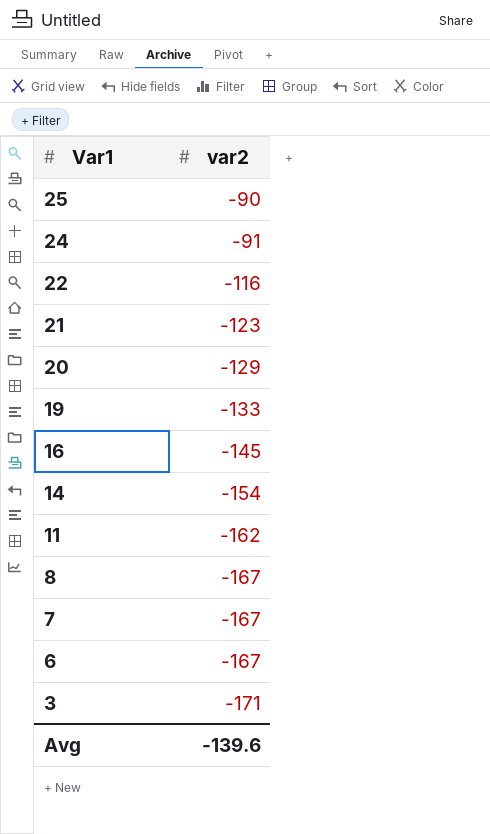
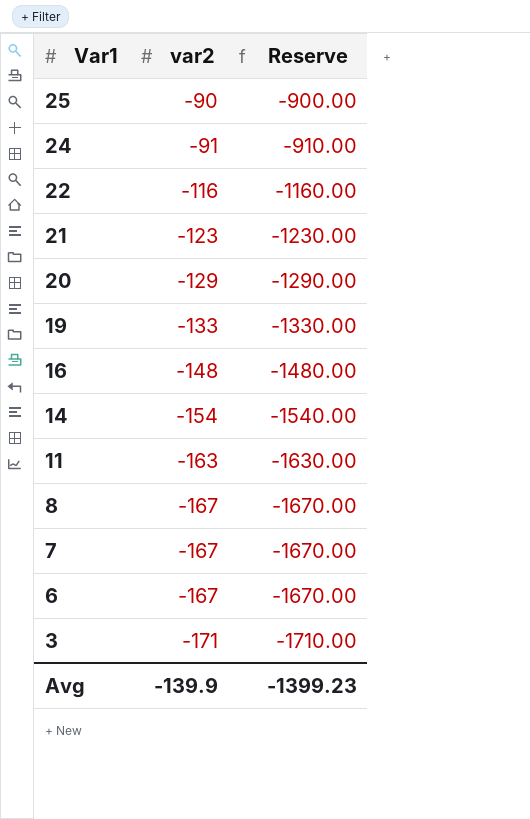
column Reserve | formula: none -> [var2] * 10
16 | var2: -145 -> -148
11 | var2: -162 -> -163
Avg | var2: -139.6 -> -139.9

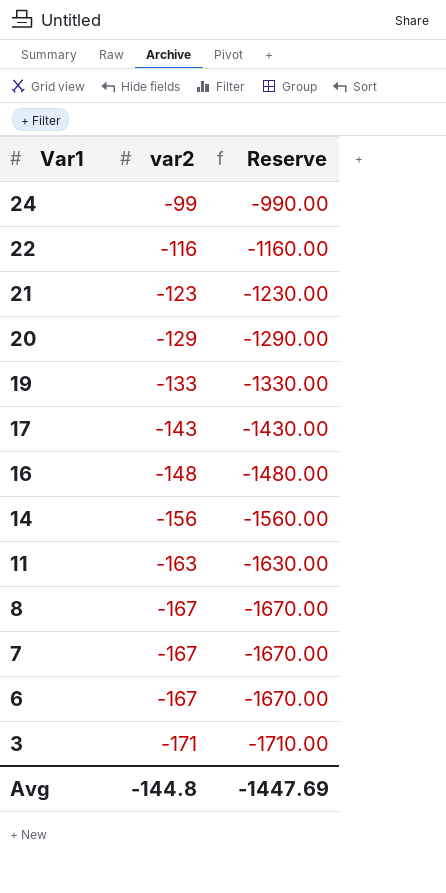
row 25: -90 | -900.00 -> none
24 | var2: -91 -> -99
24 | Reserve: -910.00 -> -990.00
row 17: none -> -143 | -1430.00
14 | var2: -154 -> -156
14 | Reserve: -1540.00 -> -1560.00
Avg | var2: -139.9 -> -144.8
Avg | Reserve: -1399.23 -> -1447.69

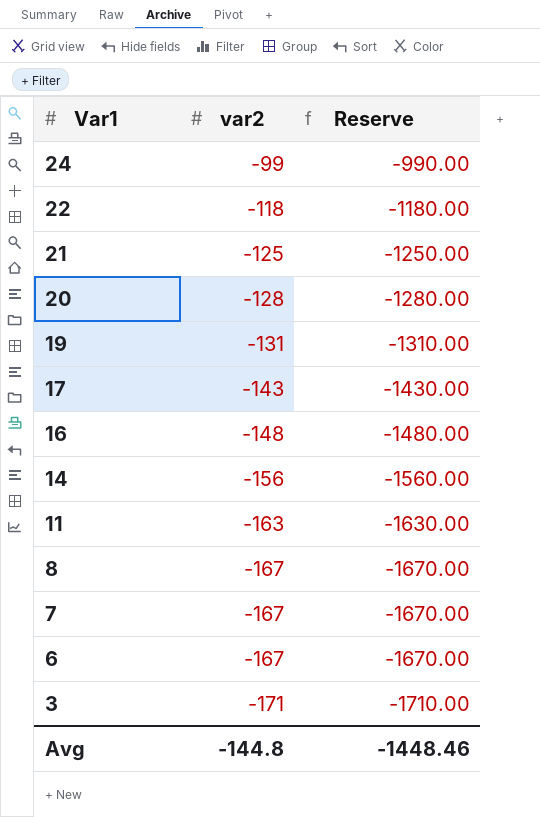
22 | var2: -116 -> -118
22 | Reserve: -1160.00 -> -1180.00
21 | var2: -123 -> -125
21 | Reserve: -1230.00 -> -1250.00
20 | var2: -129 -> -128
20 | Reserve: -1290.00 -> -1280.00
19 | var2: -133 -> -131
19 | Reserve: -1330.00 -> -1310.00
Avg | Reserve: -1447.69 -> -1448.46

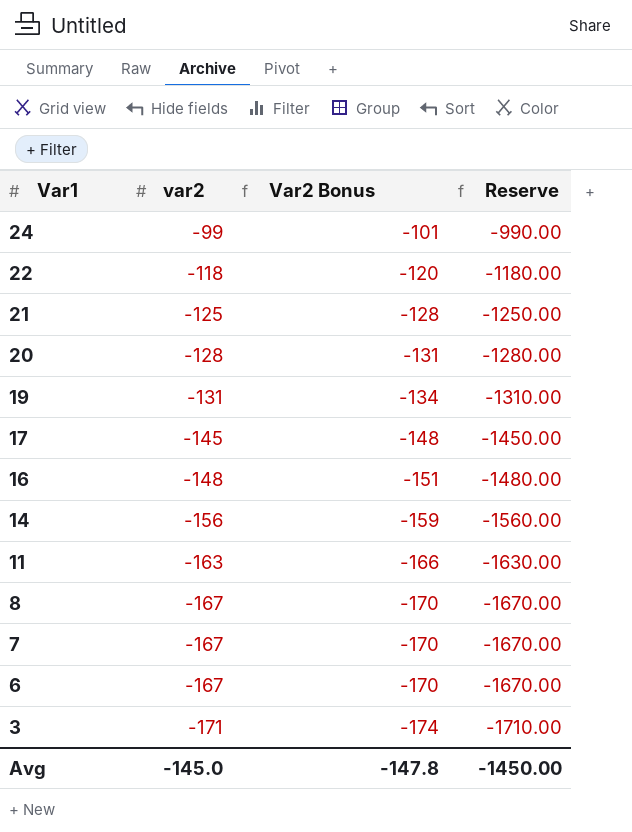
column Var2 Bonus | formula: none -> [var2] * 1.02
17 | var2: -143 -> -145
17 | Reserve: -1430.00 -> -1450.00
Avg | var2: -144.8 -> -145.0
Avg | Reserve: -1448.46 -> -1450.00

